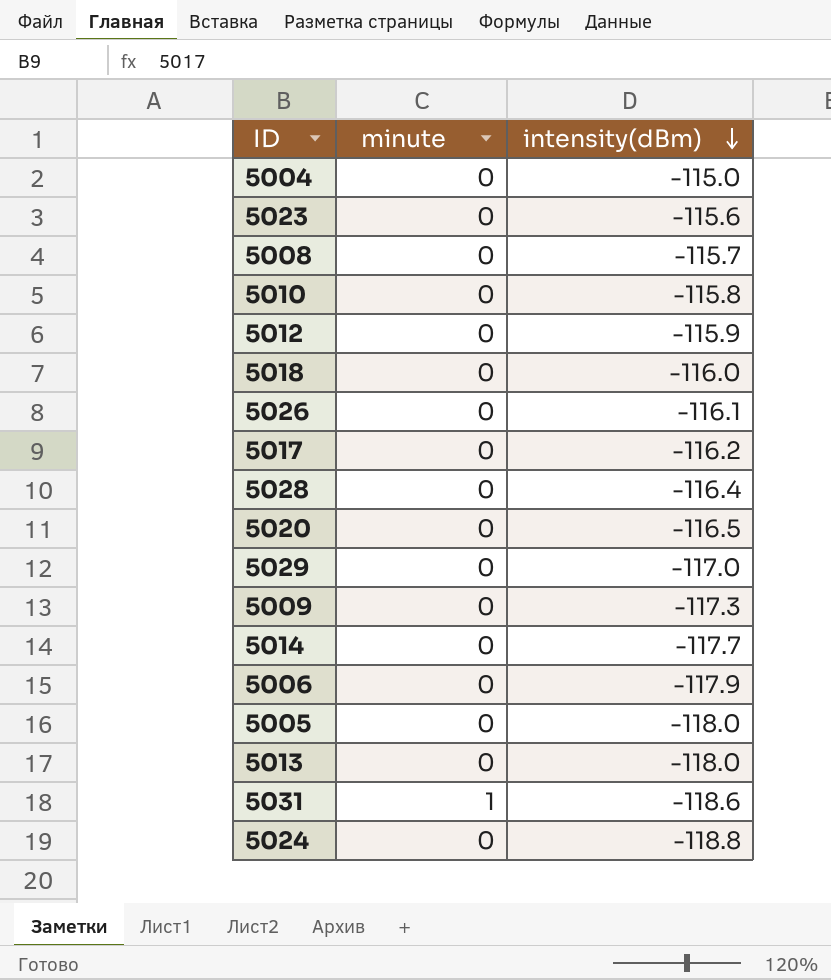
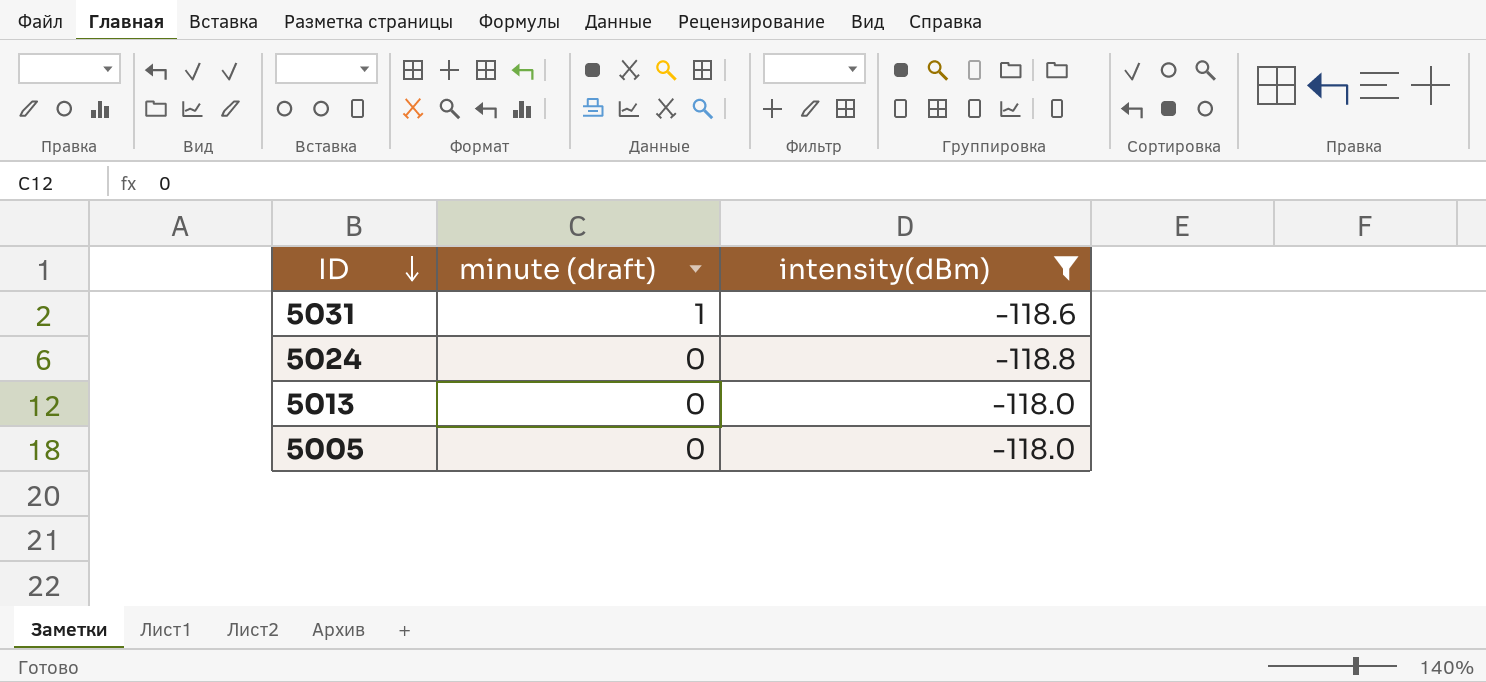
filter: none -> intensity(dBm) <= -118.0
row order: intensity(dBm) descending -> ID descending
column name: minute -> minute (draft)

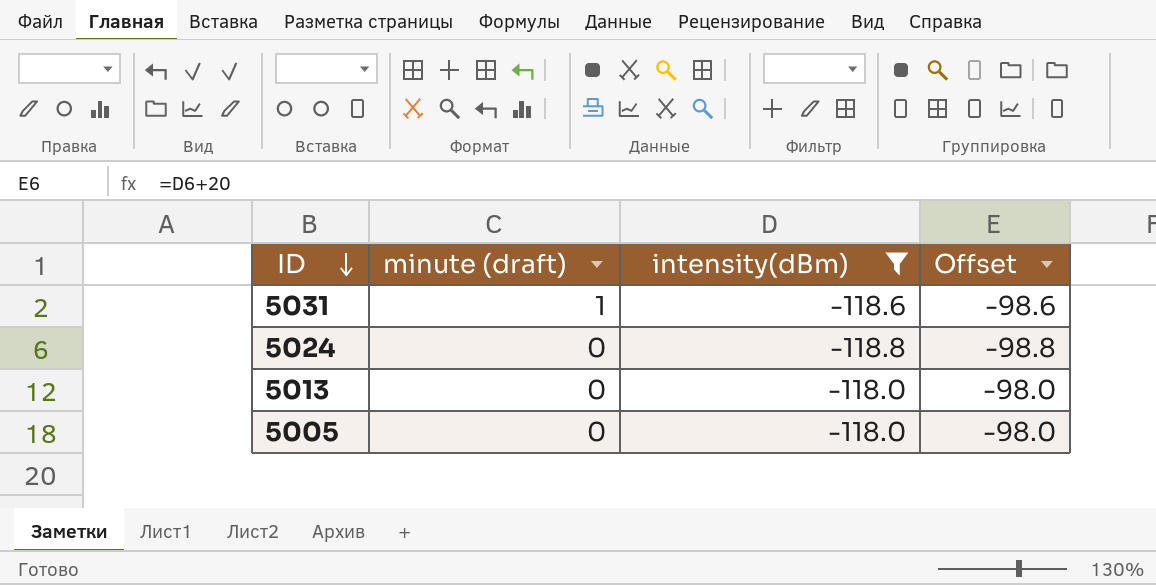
column Offset | formula: none -> [intensity(dBm)] + 20

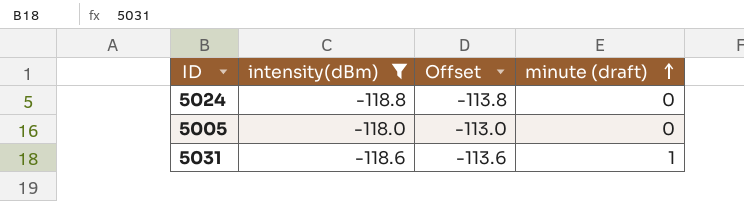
row order: ID descending -> minute (draft) ascending
column Offset | formula: [intensity(dBm)] + 20 -> [intensity(dBm)] + 5
column minute (draft) | position: 2 -> 4
row 5013: 0 | -118.0 | -98.0 -> none

